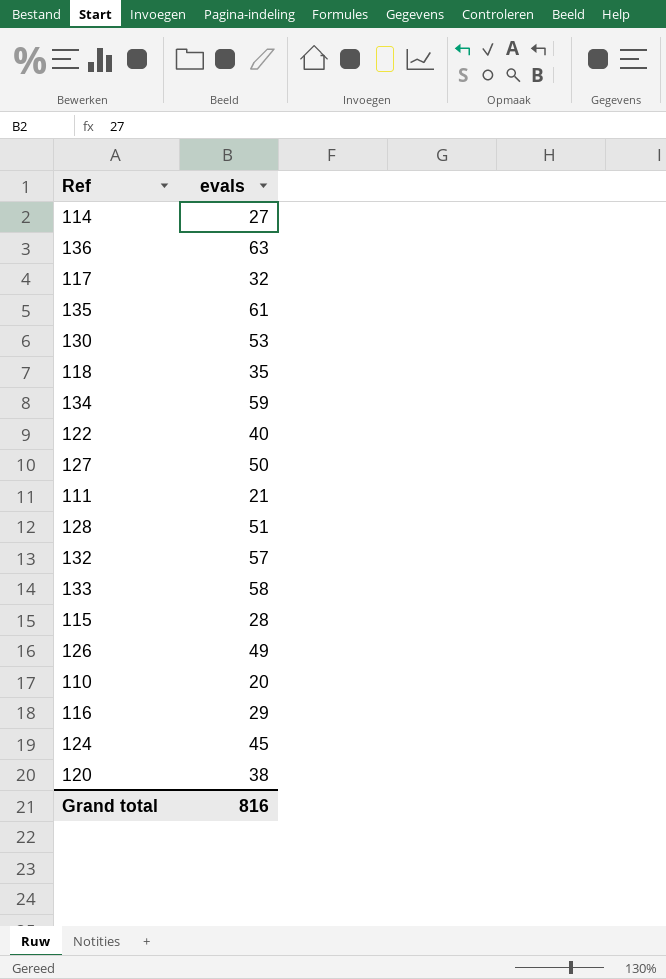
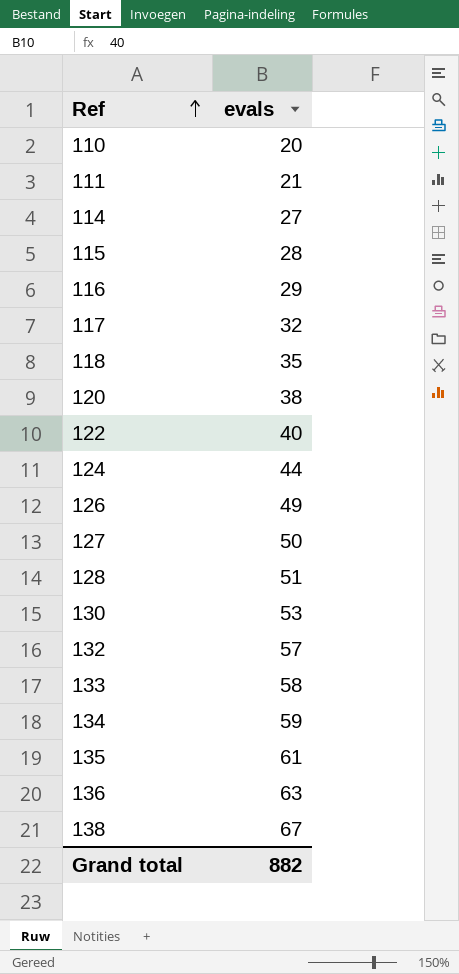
row order: none -> Ref ascending
124 | evals: 45 -> 44
row 138: none -> 67
Grand total | evals: 816 -> 882

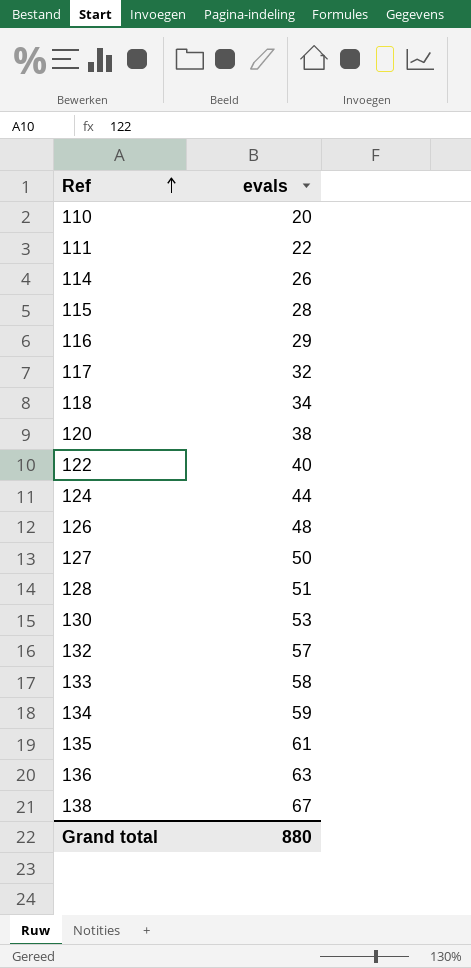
111 | evals: 21 -> 22
114 | evals: 27 -> 26
118 | evals: 35 -> 34
126 | evals: 49 -> 48
Grand total | evals: 882 -> 880

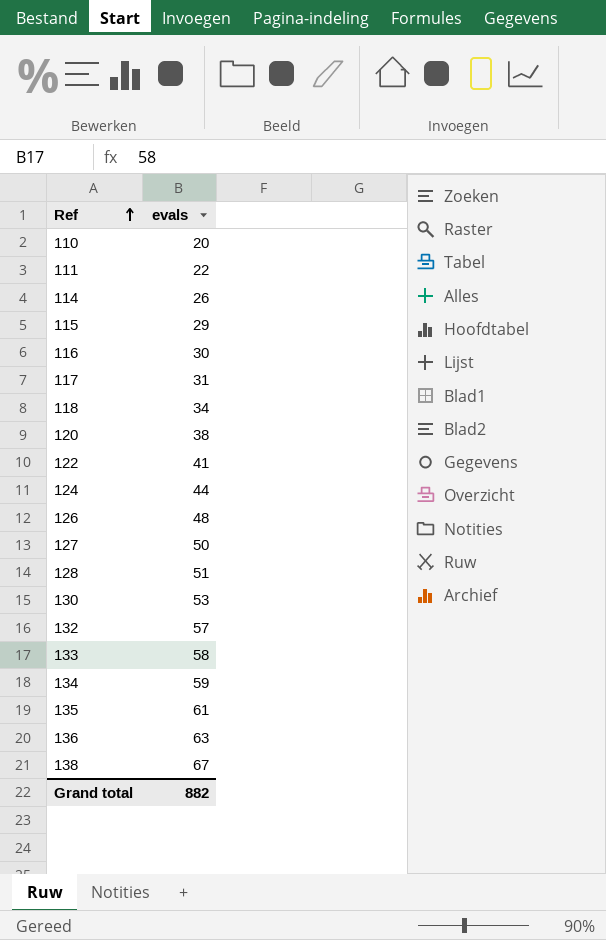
115 | evals: 28 -> 29
116 | evals: 29 -> 30
117 | evals: 32 -> 31
122 | evals: 40 -> 41
Grand total | evals: 880 -> 882

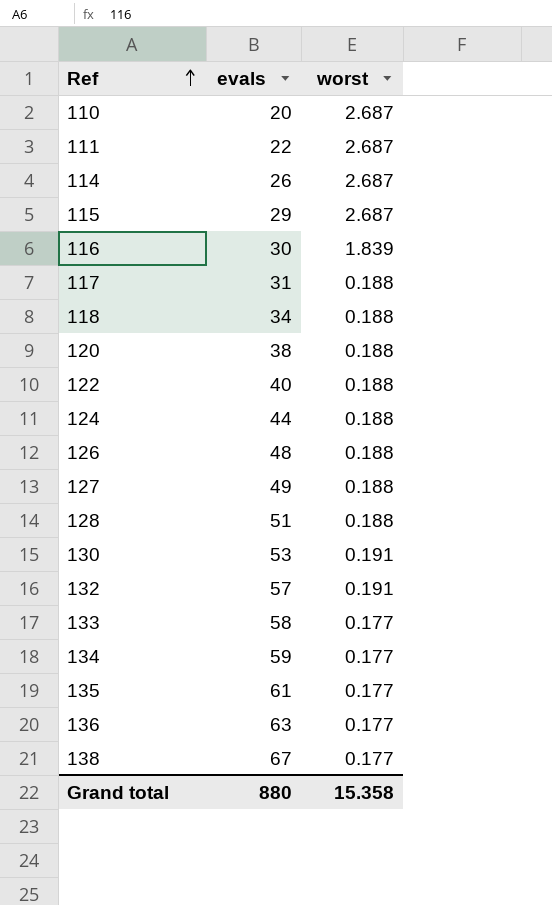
column worst | position: none -> 3
122 | evals: 41 -> 40
127 | evals: 50 -> 49
Grand total | evals: 882 -> 880

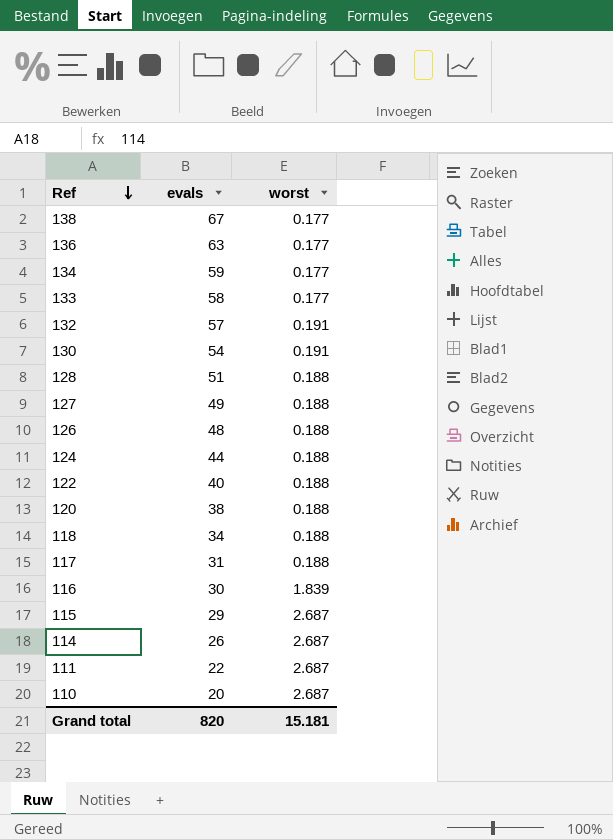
row order: Ref ascending -> Ref descending
row 135: 61 | 0.177 -> none
130 | evals: 53 -> 54
Grand total | evals: 880 -> 820
Grand total | worst: 15.358 -> 15.181

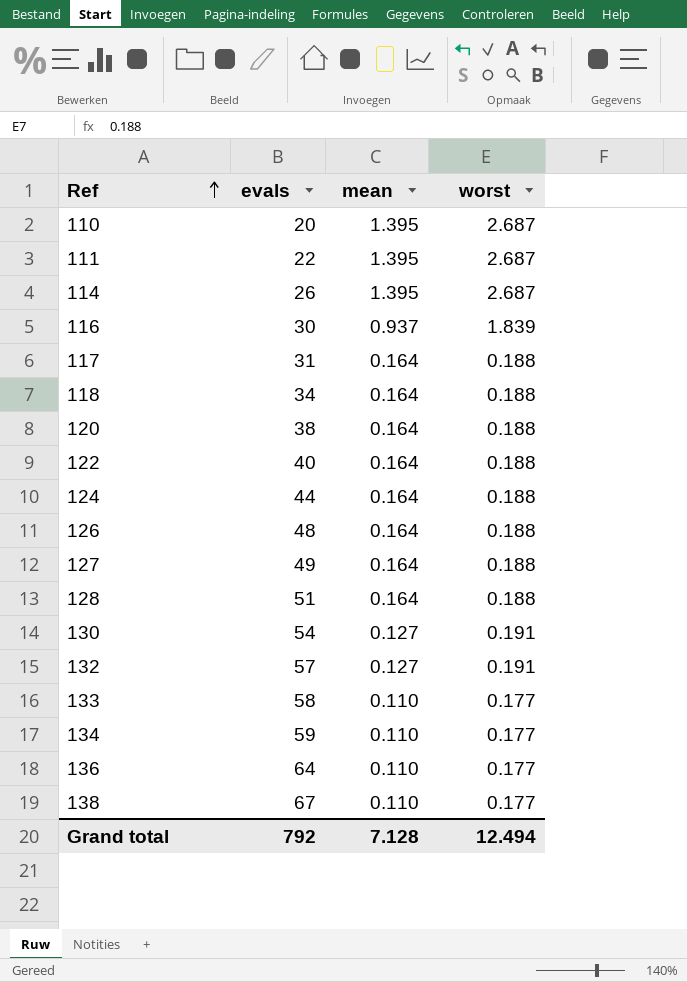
row order: Ref descending -> Ref ascending
column mean | position: none -> 3
row 115: 29 | 2.687 -> none
136 | evals: 63 -> 64
Grand total | evals: 820 -> 792
Grand total | worst: 15.181 -> 12.494

